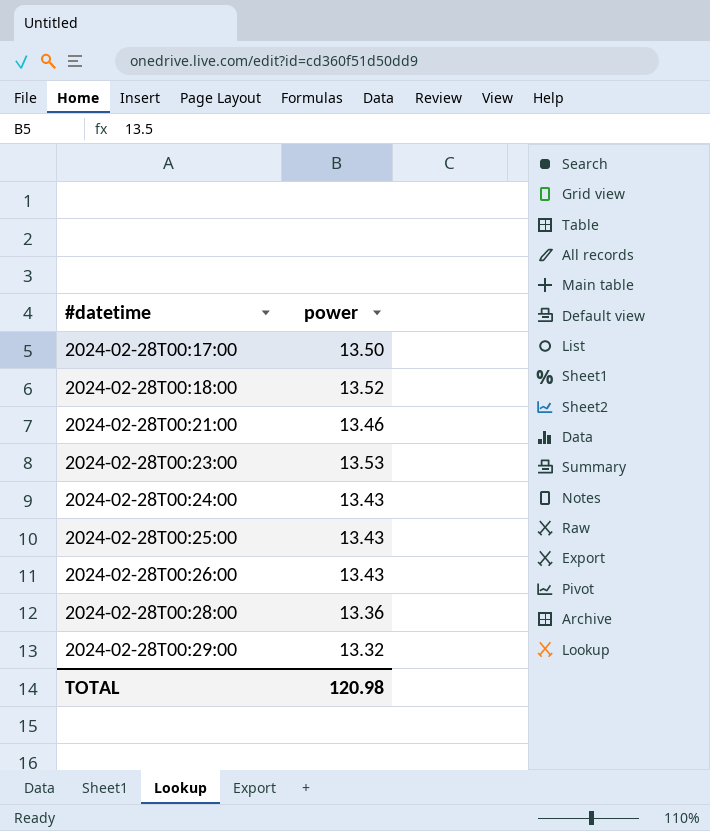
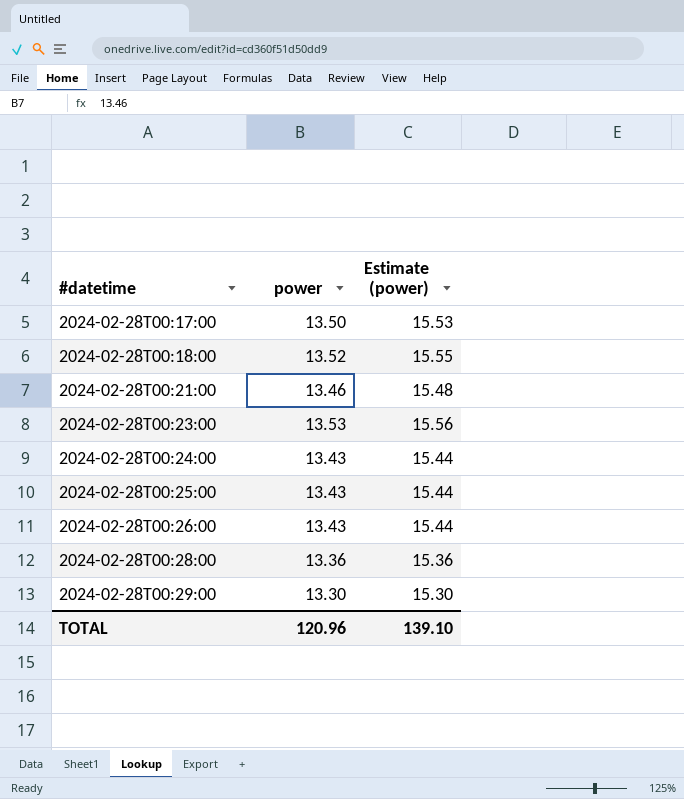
column Estimate (power) | formula: none -> [power] * 1.15
2024-02-28T00:29:00 | power: 13.32 -> 13.30
TOTAL | power: 120.98 -> 120.96

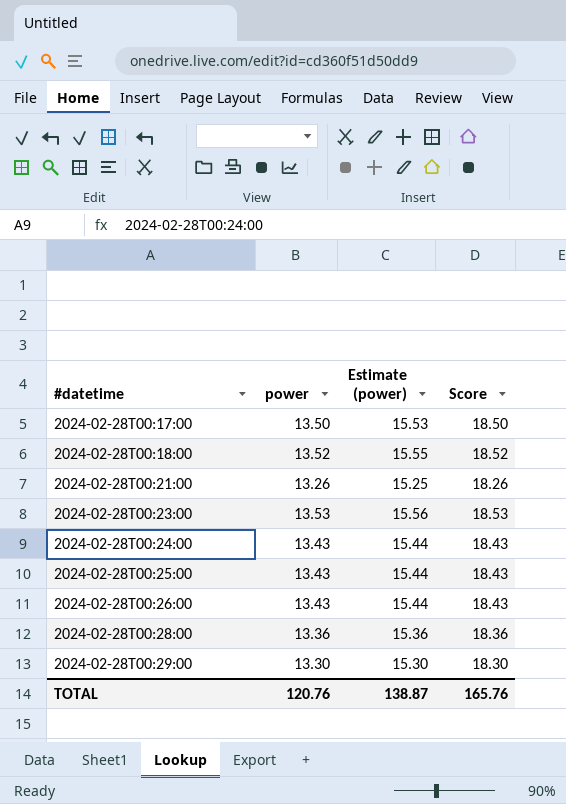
column Score | formula: none -> [power] + 5
2024-02-28T00:21:00 | power: 13.46 -> 13.26
2024-02-28T00:21:00 | Estimate (power): 15.48 -> 15.25
TOTAL | power: 120.96 -> 120.76
TOTAL | Estimate (power): 139.10 -> 138.87

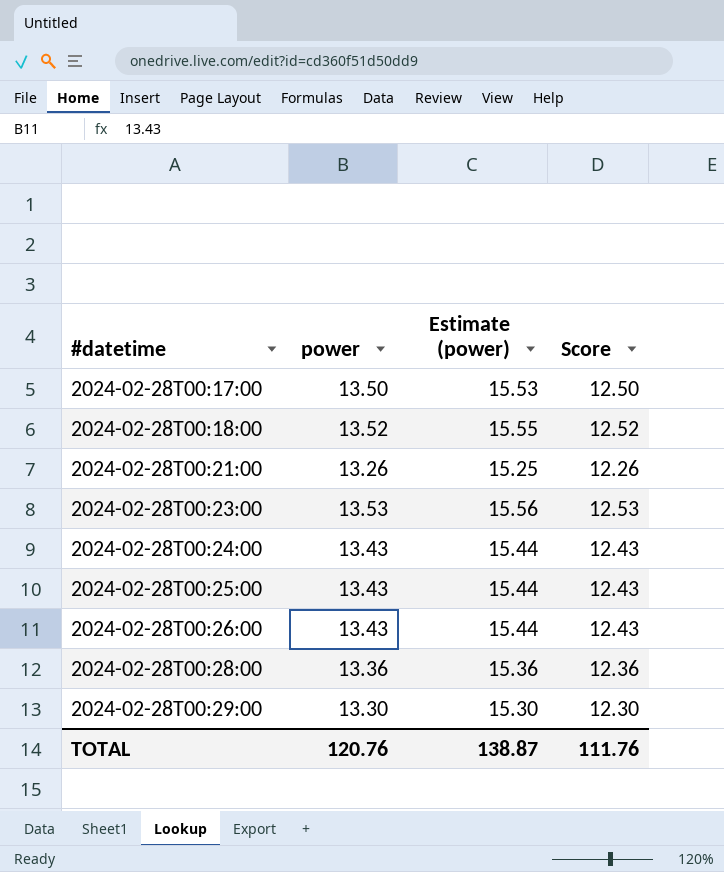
column Score | formula: [power] + 5 -> [power] - 1
TOTAL | Score: 165.76 -> 111.76

